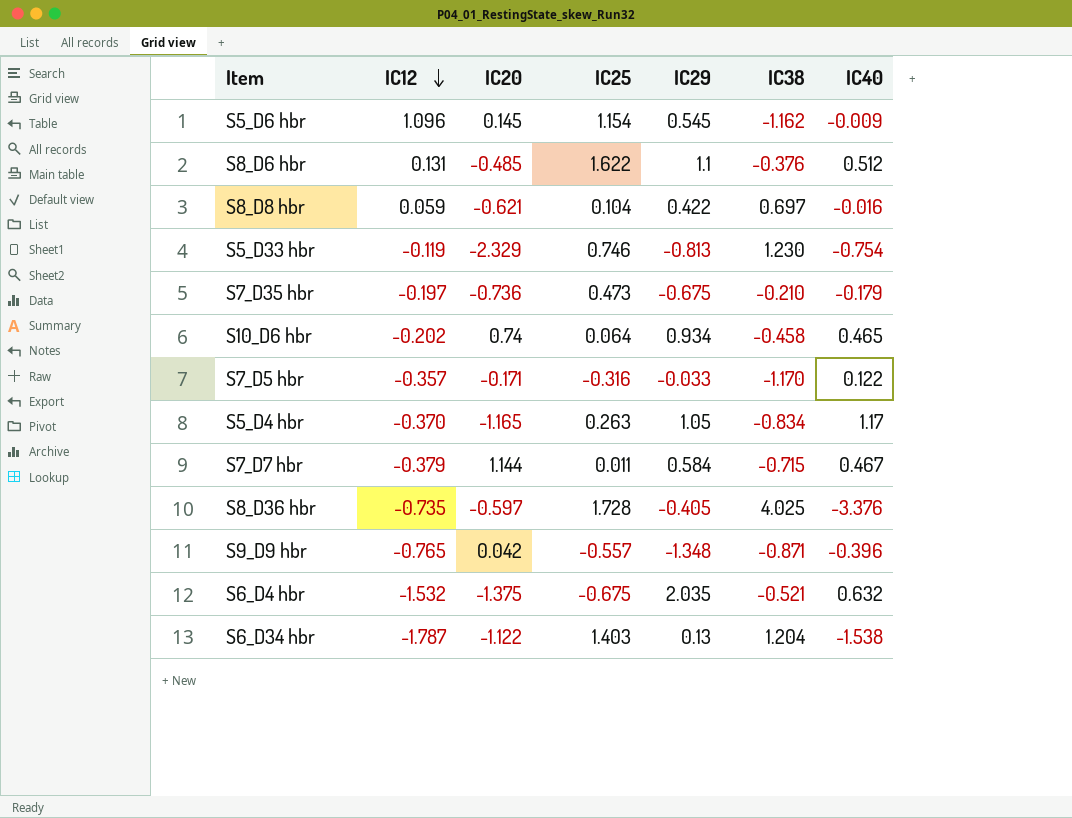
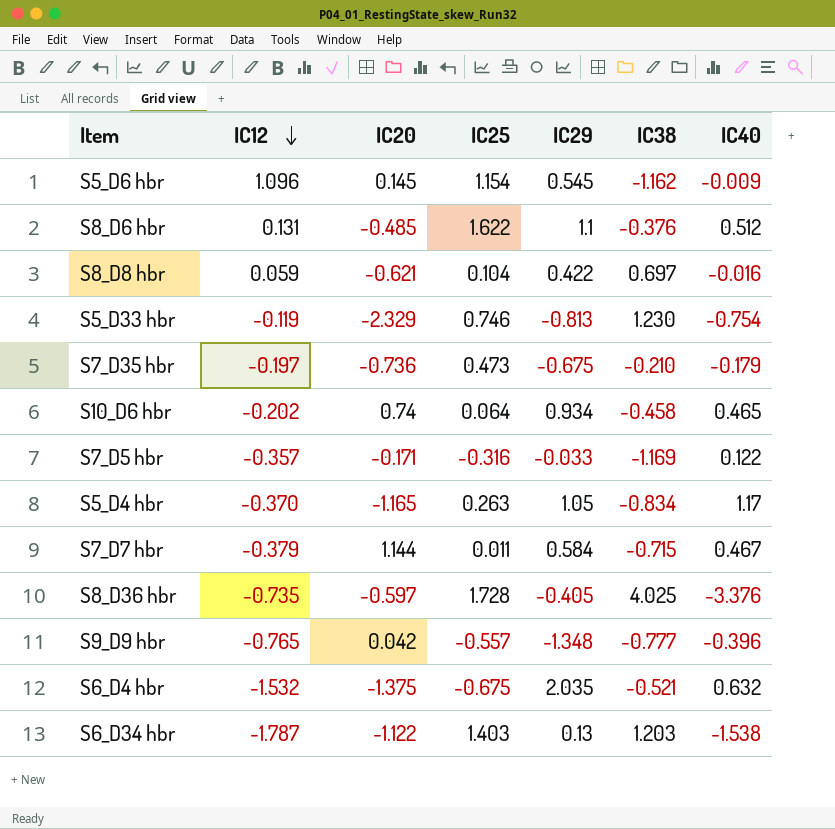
S7_D5 hbr | IC38: -1.170 -> -1.169
S9_D9 hbr | IC38: -0.871 -> -0.777
S6_D34 hbr | IC38: 1.204 -> 1.203

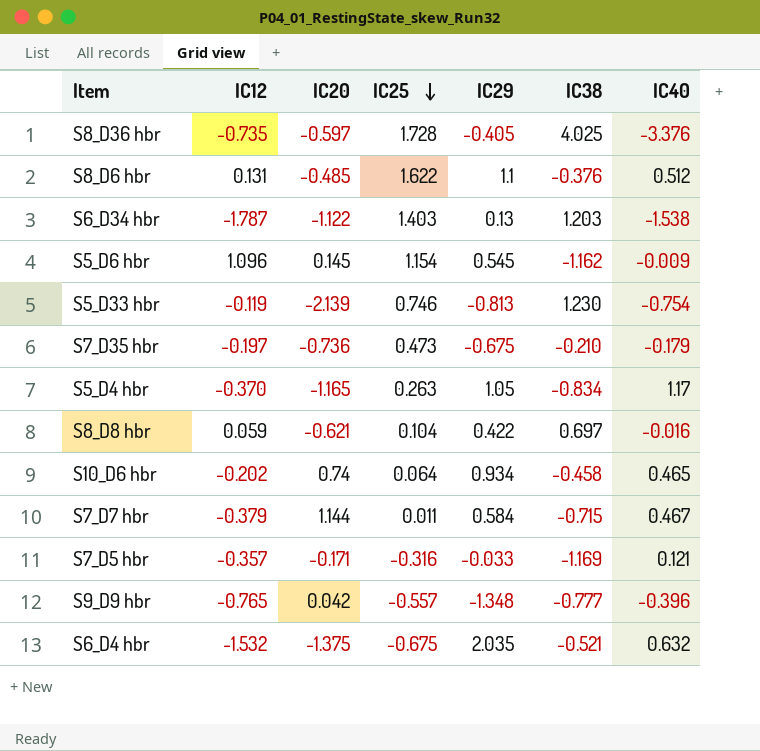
row order: IC12 descending -> IC25 descending
S5_D33 hbr | IC20: -2.329 -> -2.139
S7_D5 hbr | IC40: 0.122 -> 0.121

